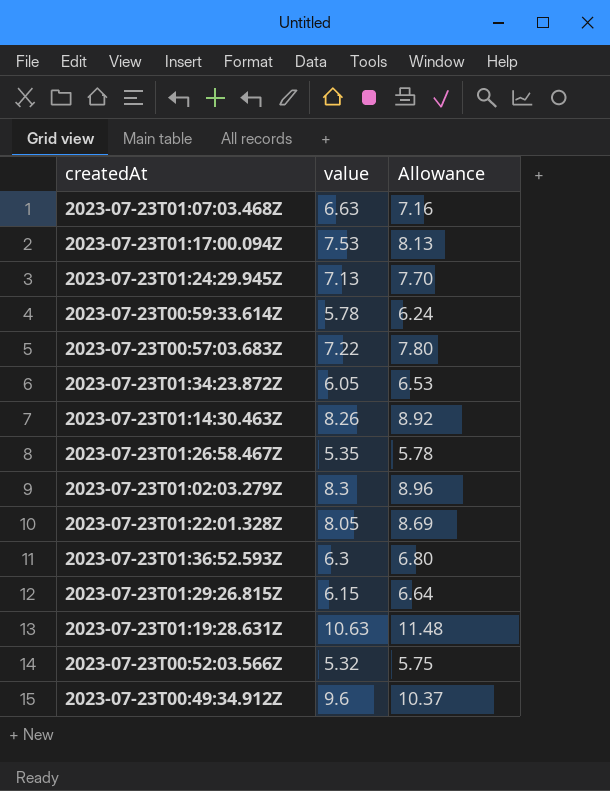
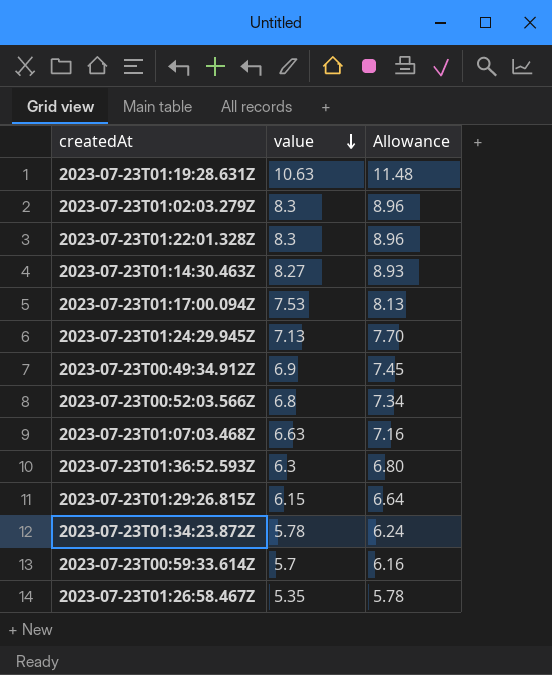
row order: none -> value descending
row 2023-07-23T00:57:03.683Z: 7.22 | 7.80 -> none
2023-07-23T01:22:01.328Z | value: 8.05 -> 8.3
2023-07-23T01:22:01.328Z | Allowance: 8.69 -> 8.96
2023-07-23T01:14:30.463Z | value: 8.26 -> 8.27
2023-07-23T01:14:30.463Z | Allowance: 8.92 -> 8.93
2023-07-23T00:49:34.912Z | value: 9.6 -> 6.9
2023-07-23T00:49:34.912Z | Allowance: 10.37 -> 7.45
2023-07-23T00:52:03.566Z | value: 5.32 -> 6.8
2023-07-23T00:52:03.566Z | Allowance: 5.75 -> 7.34
2023-07-23T01:34:23.872Z | value: 6.05 -> 5.78
2023-07-23T01:34:23.872Z | Allowance: 6.53 -> 6.24
2023-07-23T00:59:33.614Z | value: 5.78 -> 5.7
2023-07-23T00:59:33.614Z | Allowance: 6.24 -> 6.16

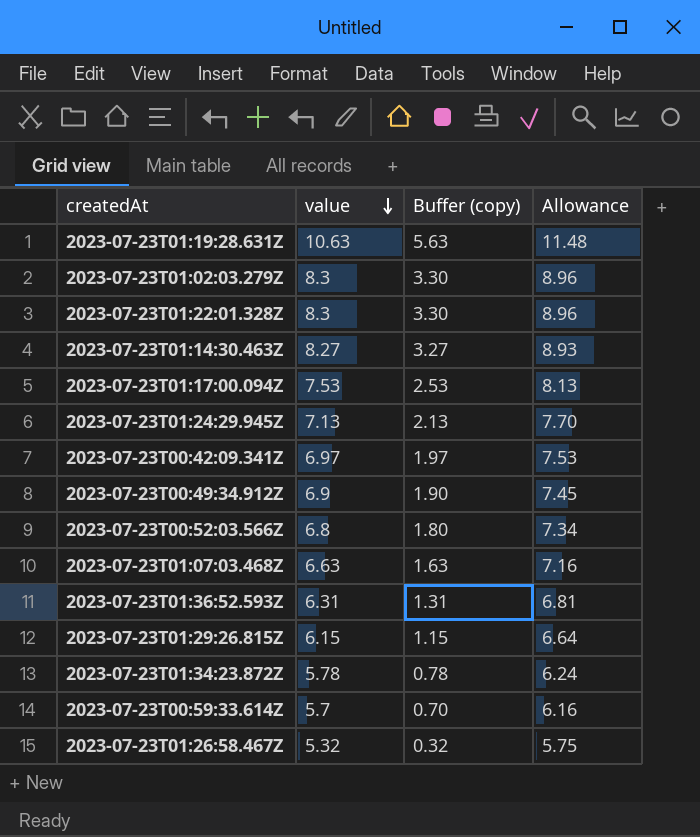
column Buffer (copy) | formula: none -> [value] - 5
row 2023-07-23T00:42:09.341Z: none -> 6.97 | 1.97 | 7.53
2023-07-23T01:36:52.593Z | value: 6.3 -> 6.31
2023-07-23T01:36:52.593Z | Allowance: 6.80 -> 6.81
2023-07-23T01:26:58.467Z | value: 5.35 -> 5.32
2023-07-23T01:26:58.467Z | Allowance: 5.78 -> 5.75

